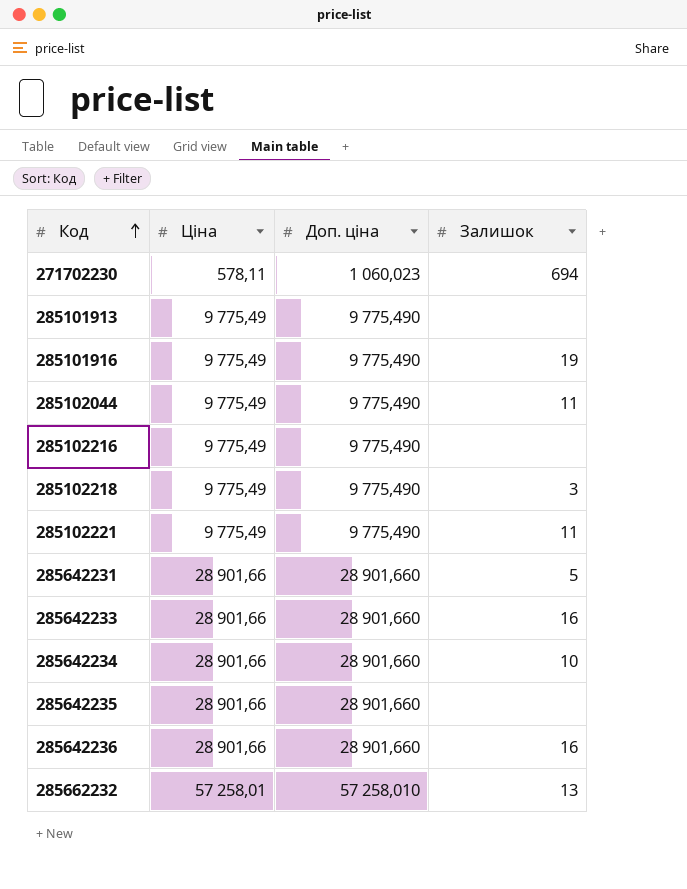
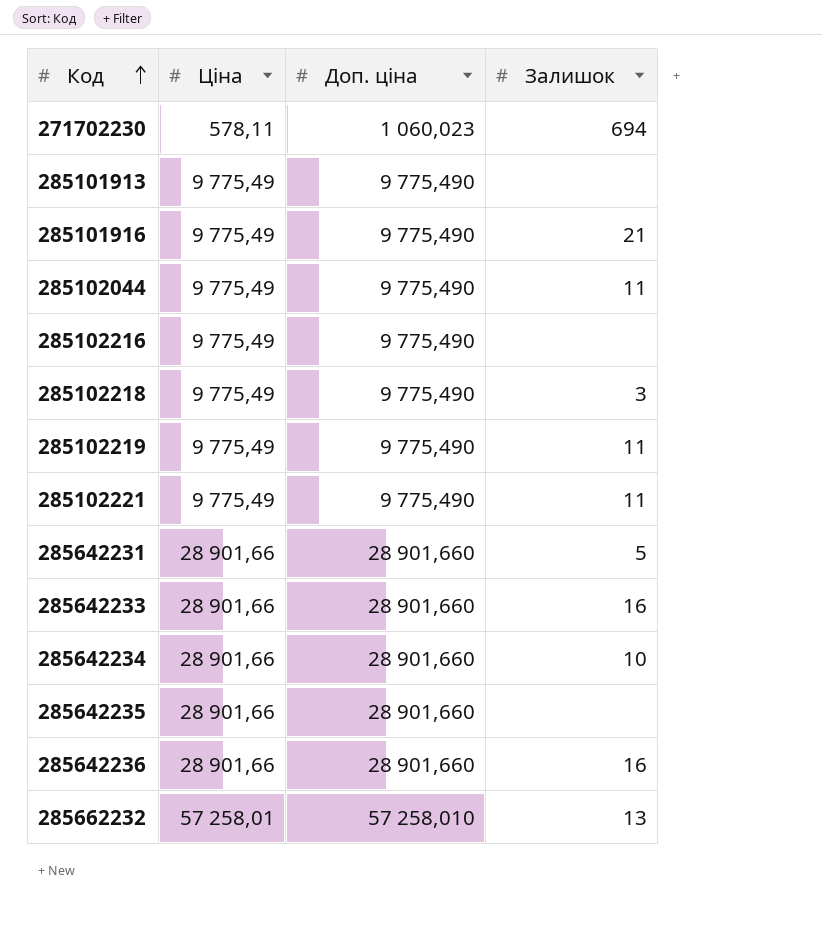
285101916 | Залишок: 19 -> 21
row 285102219: none -> 9 775,49 | 9 775,490 | 11

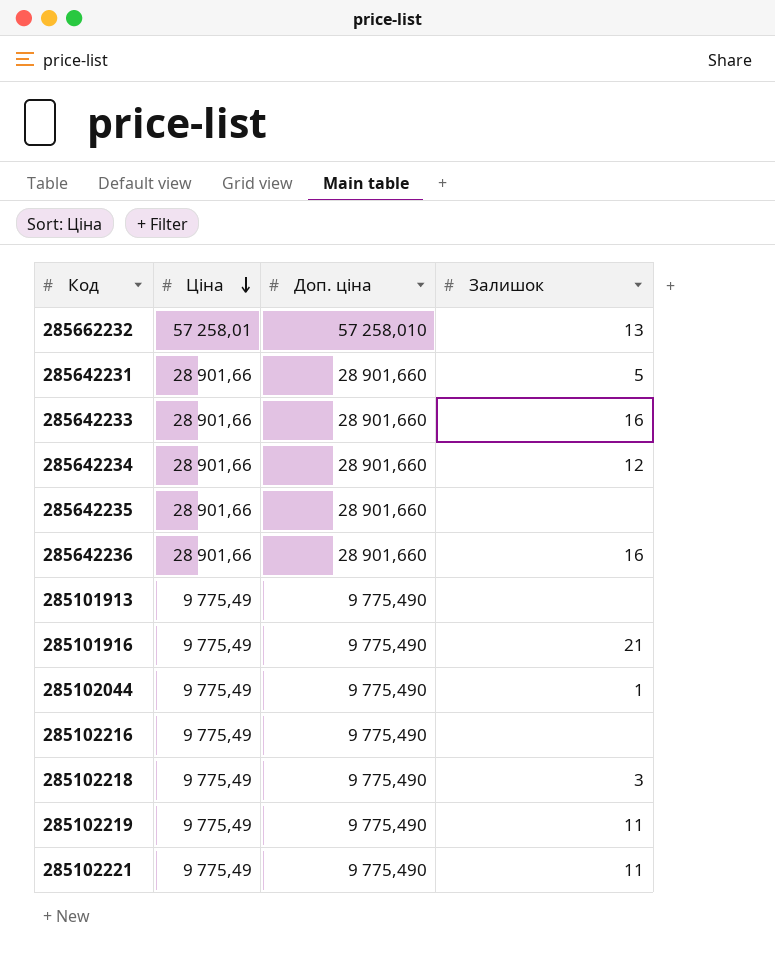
row order: Код ascending -> Ціна descending
row 271702230: 578,11 | 1 060,023 | 694 -> none
285642234 | Залишок: 10 -> 12
285102044 | Залишок: 11 -> 1

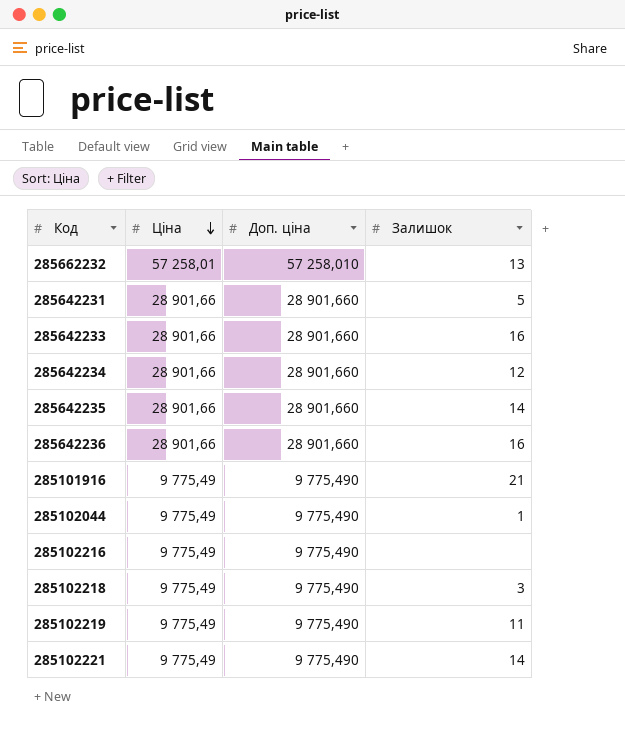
row 285101913: 9 775,49 | 9 775,490 | none -> none
285642235 | Залишок: none -> 14
285102221 | Залишок: 11 -> 14

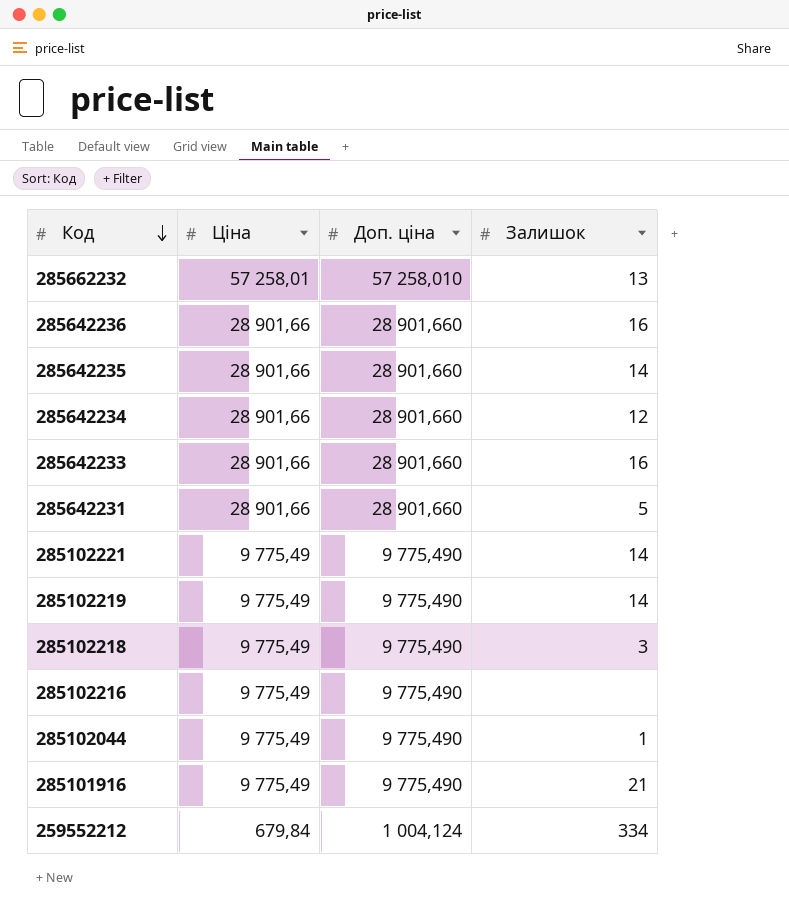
row order: Ціна descending -> Код descending
285102219 | Залишок: 11 -> 14
row 259552212: none -> 679,84 | 1 004,124 | 334

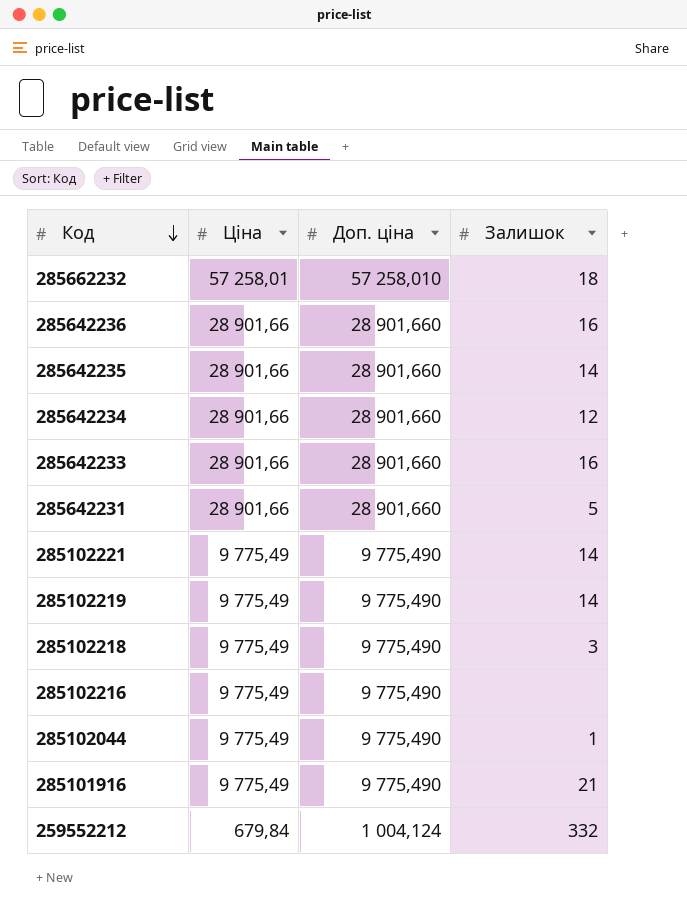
285662232 | Залишок: 13 -> 18
259552212 | Залишок: 334 -> 332

